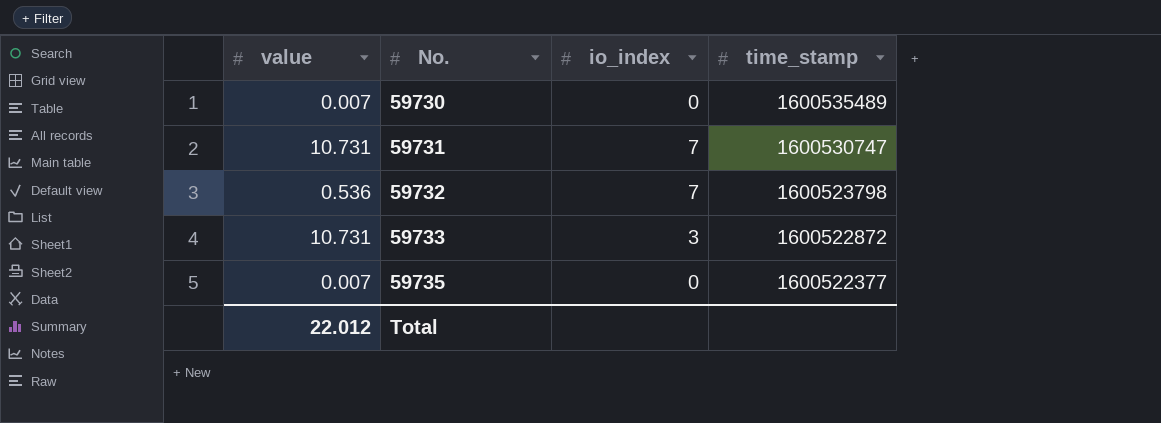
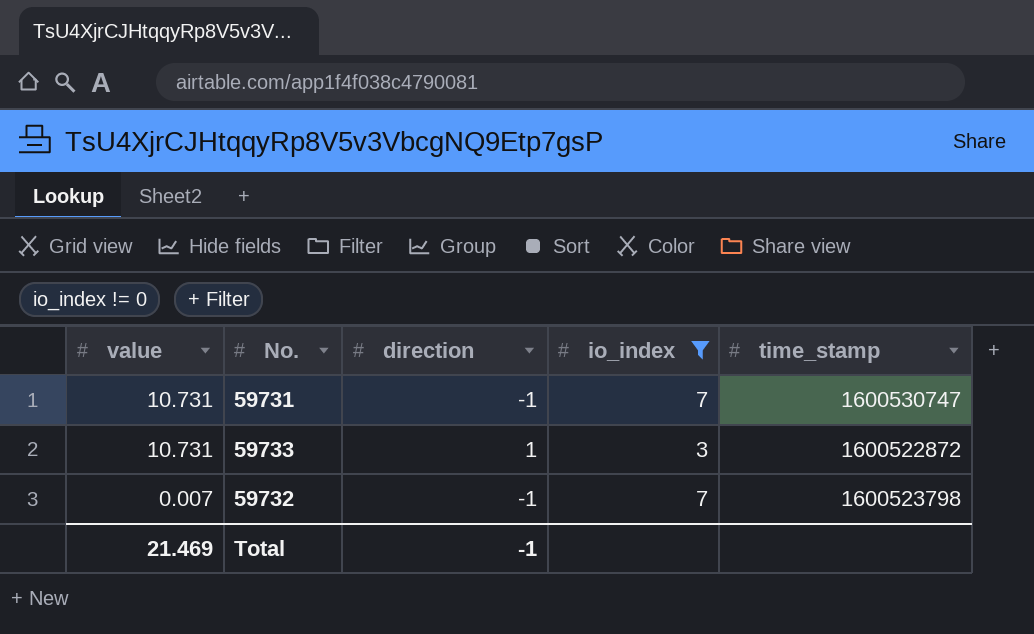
filter: none -> io_index != 0
row order: No. ascending -> value descending
column direction | position: none -> 3
59732 | value: 0.536 -> 0.007
Total | value: 22.012 -> 21.469

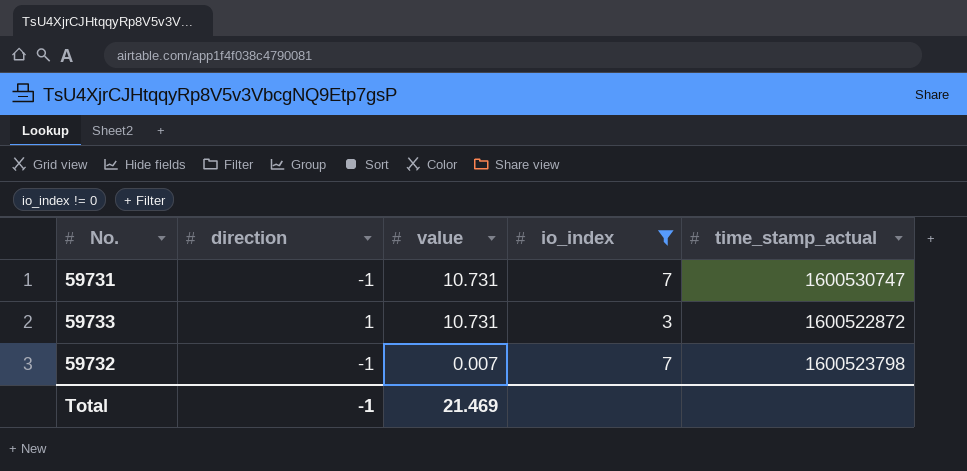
column value | position: 1 -> 3
column name: time_stamp -> time_stamp_actual

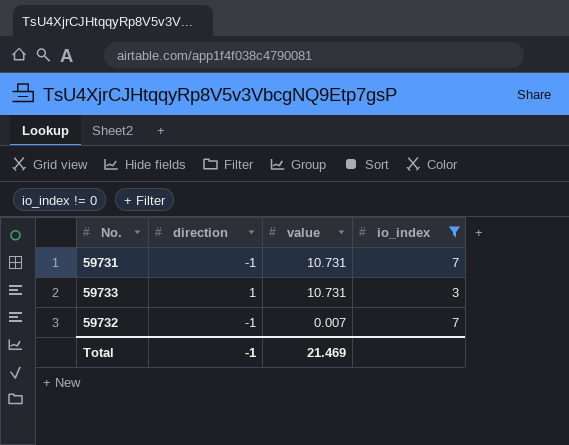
column time_stamp_actual | position: 5 -> none

